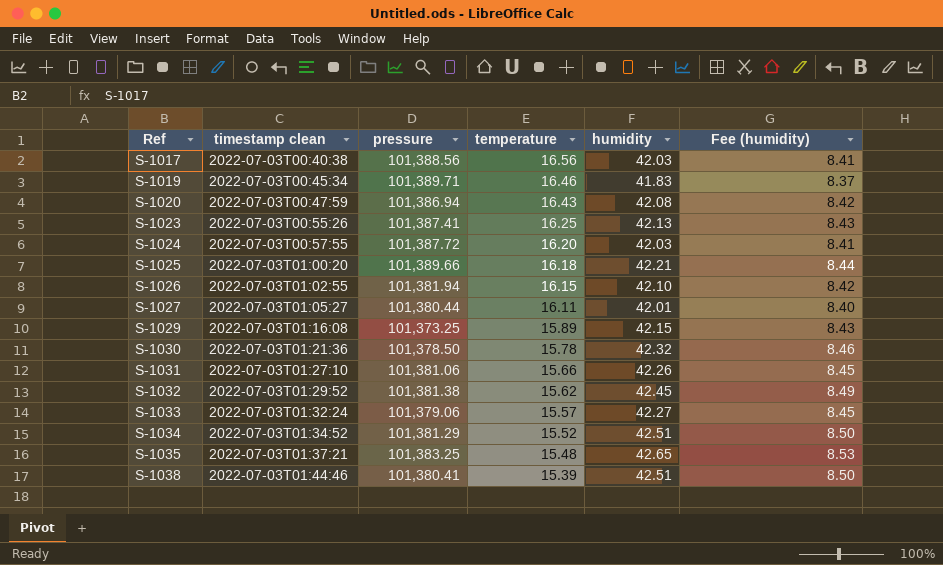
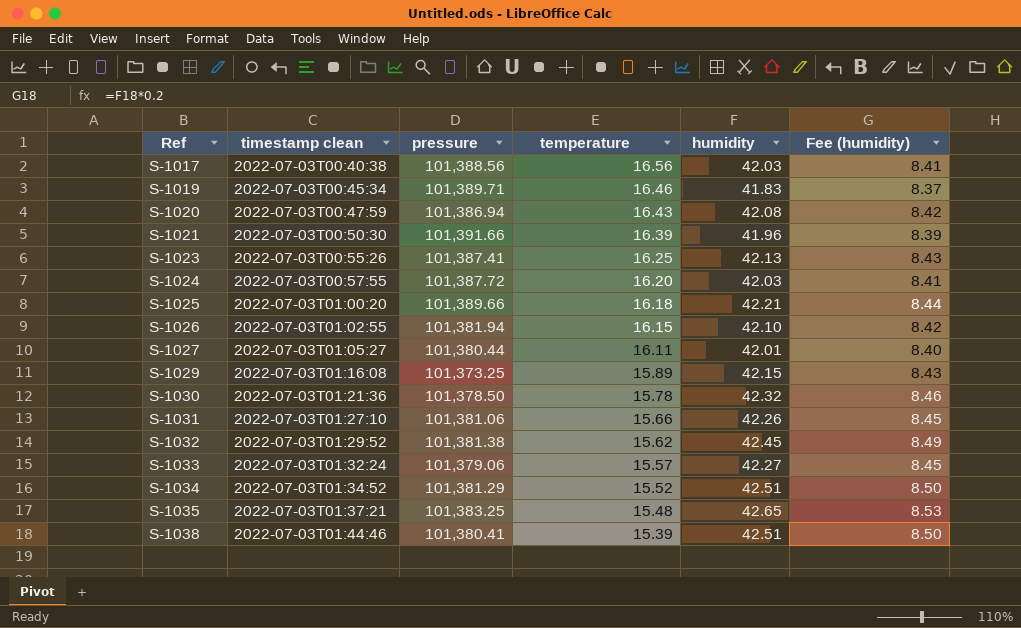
row S-1021: none -> 2022-07-03T00:50:30 | 101,391.66 | 16.39 | 41.96 | 8.39

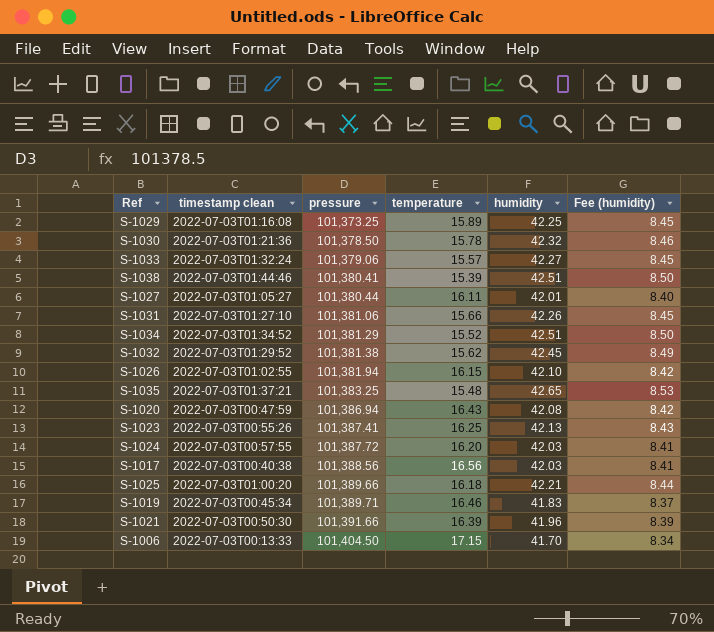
row order: Ref ascending -> pressure ascending
S-1029 | humidity: 42.15 -> 42.25
S-1029 | Fee (humidity): 8.43 -> 8.45
row S-1006: none -> 2022-07-03T00:13:33 | 101,404.50 | 17.15 | 41.70 | 8.34

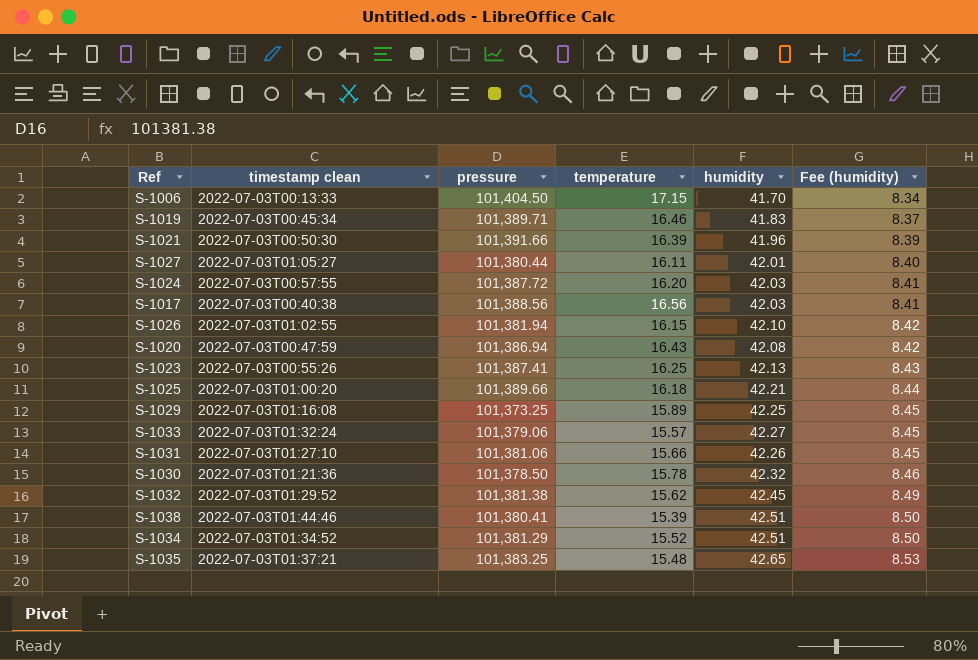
row order: pressure ascending -> Fee (humidity) ascending

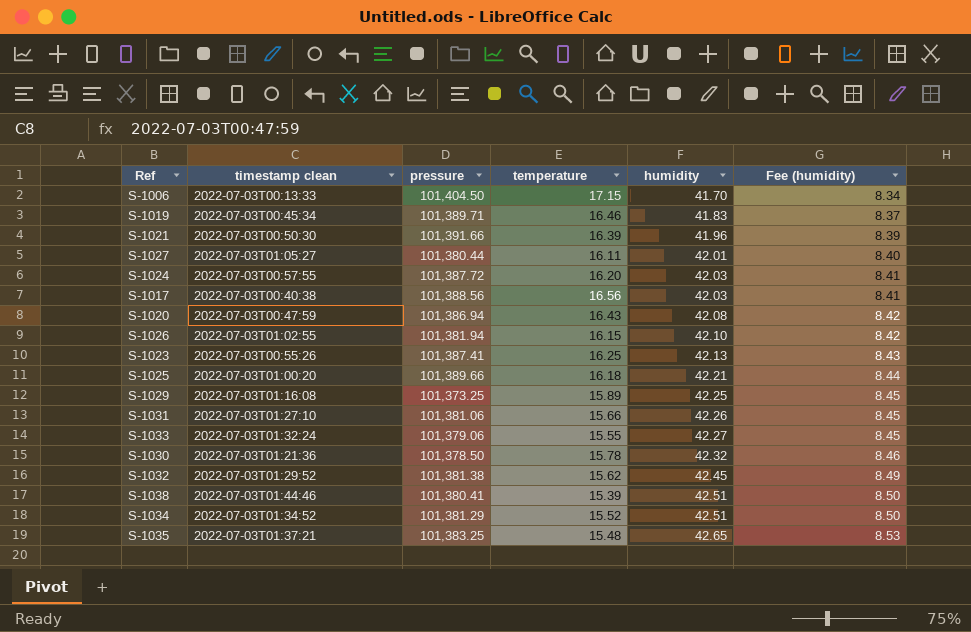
row order: Fee (humidity) ascending -> humidity ascending
S-1033 | temperature: 15.57 -> 15.55

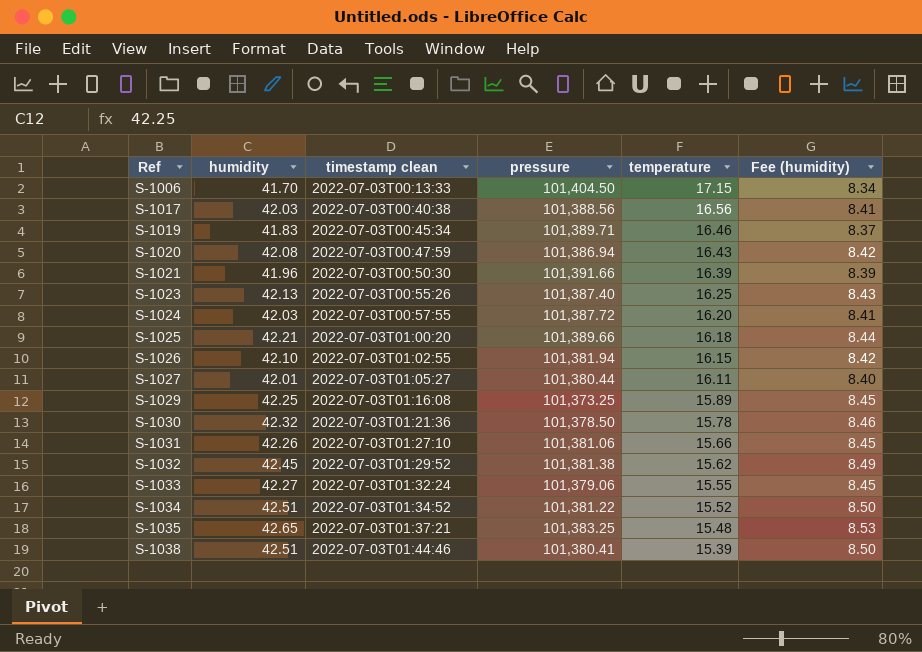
row order: humidity ascending -> Ref ascending
column humidity | position: 5 -> 2
S-1023 | pressure: 101,387.41 -> 101,387.40
S-1034 | pressure: 101,381.29 -> 101,381.22

